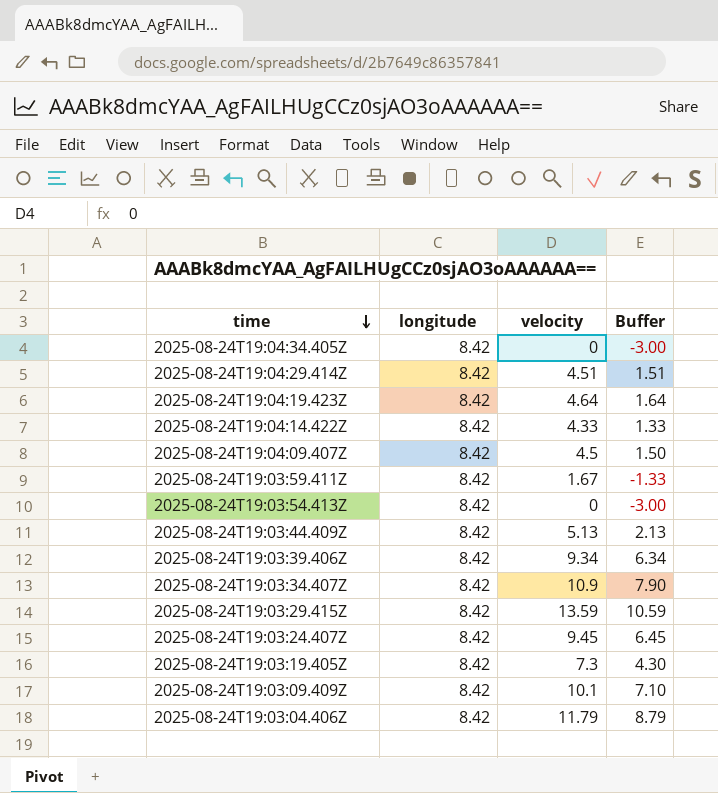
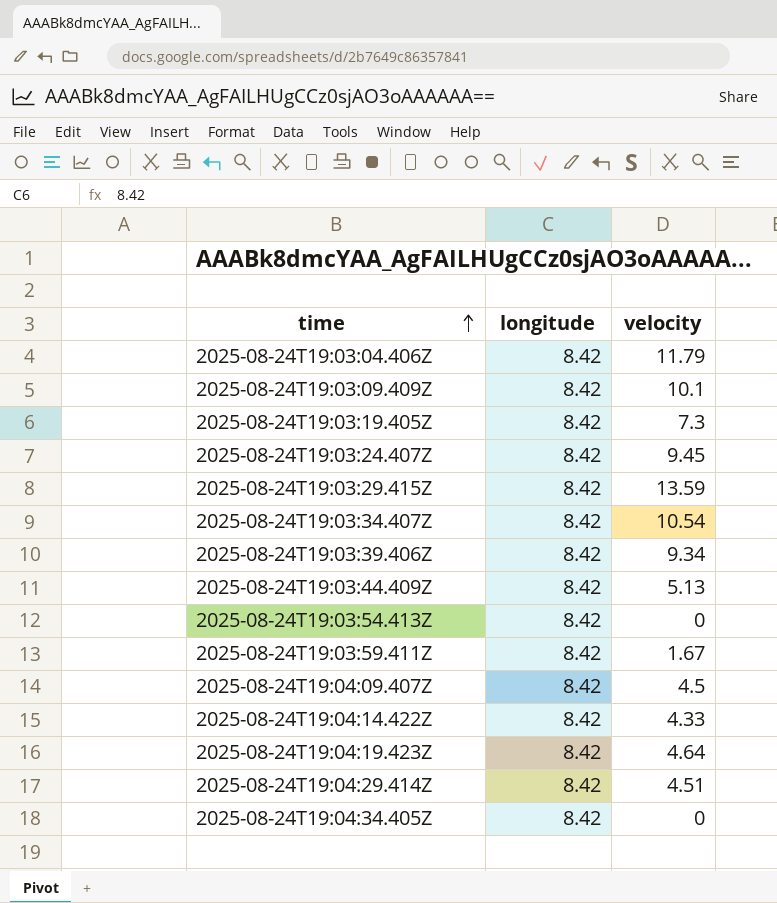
row order: time descending -> time ascending
column Buffer | formula: [velocity] - 3 -> none
2025-08-24T19:03:34.407Z | velocity: 10.9 -> 10.54

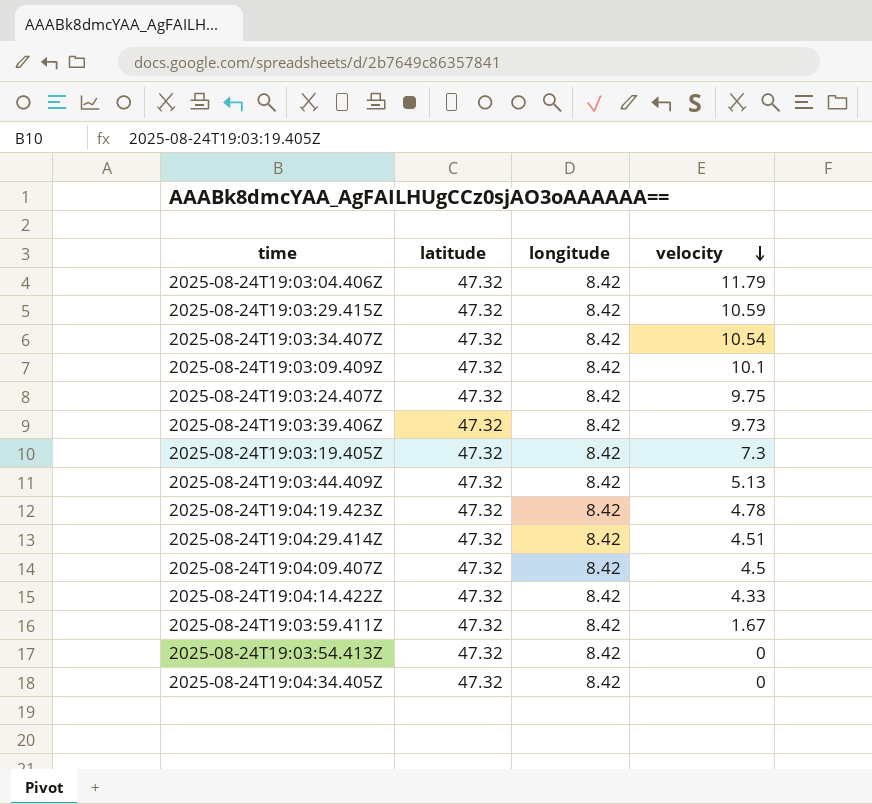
row order: time ascending -> velocity descending
column latitude | position: none -> 2
2025-08-24T19:03:29.415Z | velocity: 13.59 -> 10.59
2025-08-24T19:03:24.407Z | velocity: 9.45 -> 9.75
2025-08-24T19:03:39.406Z | velocity: 9.34 -> 9.73
2025-08-24T19:04:19.423Z | velocity: 4.64 -> 4.78

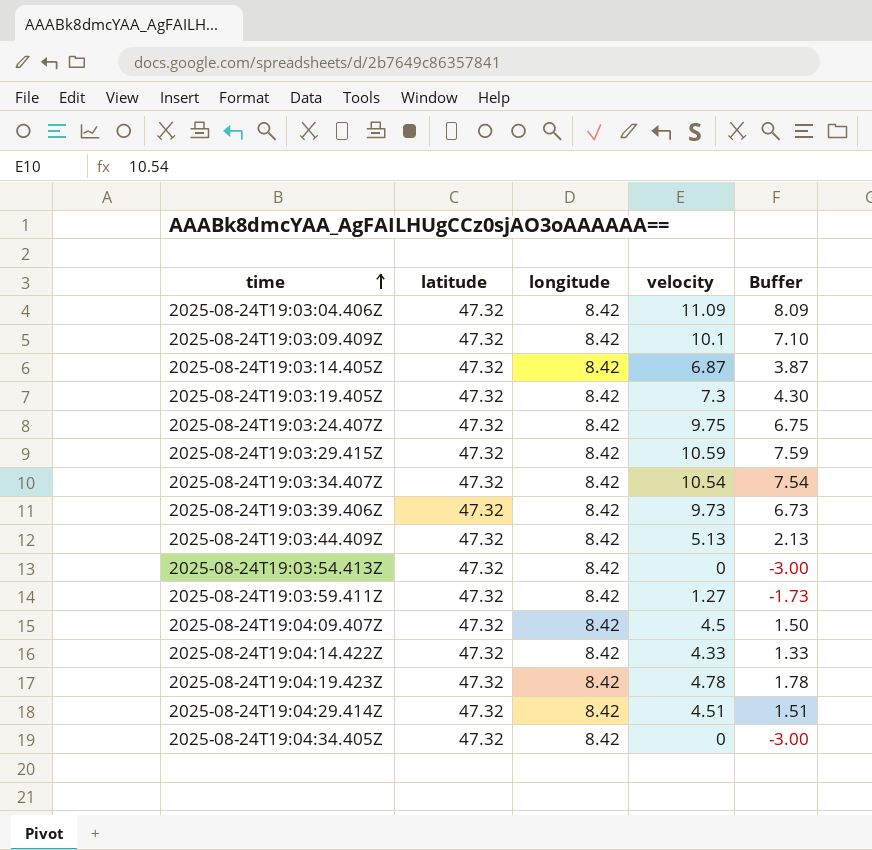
row order: velocity descending -> time ascending
column Buffer | formula: none -> [velocity] - 3
2025-08-24T19:03:04.406Z | velocity: 11.79 -> 11.09
row 2025-08-24T19:03:14.405Z: none -> 47.32 | 8.42 | 6.87 | 3.87
2025-08-24T19:03:59.411Z | velocity: 1.67 -> 1.27

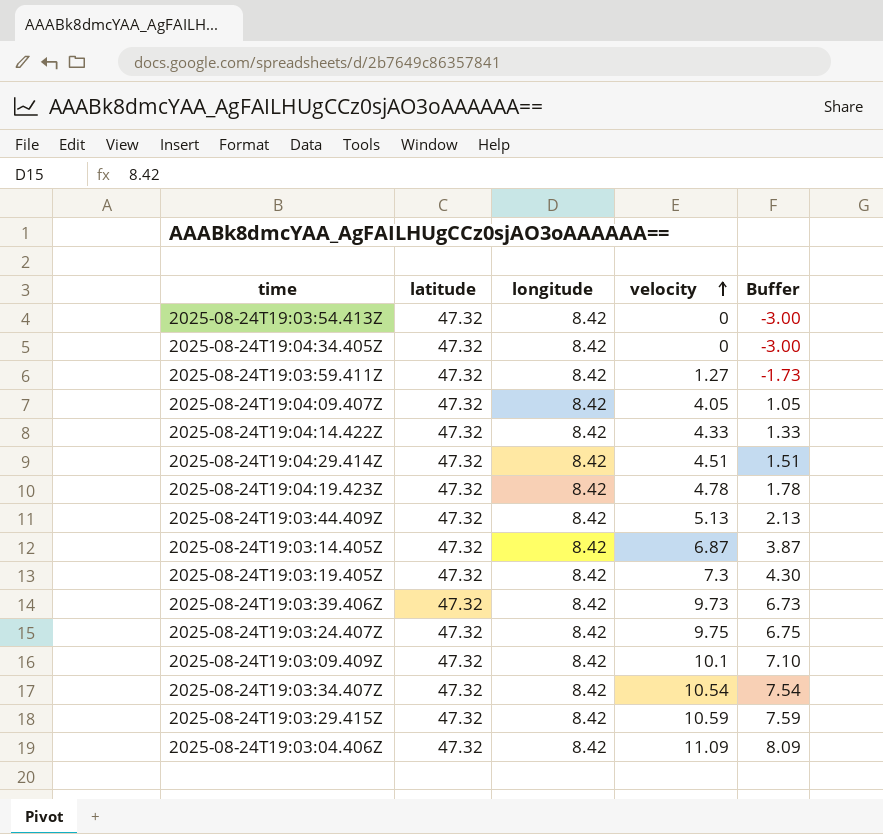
row order: time ascending -> velocity ascending
2025-08-24T19:04:09.407Z | velocity: 4.5 -> 4.05
2025-08-24T19:04:09.407Z | Buffer: 1.50 -> 1.05

